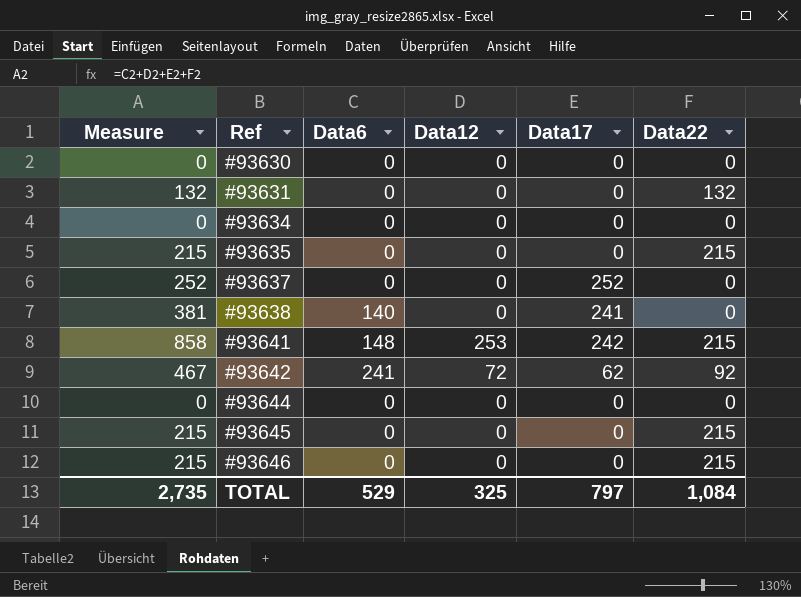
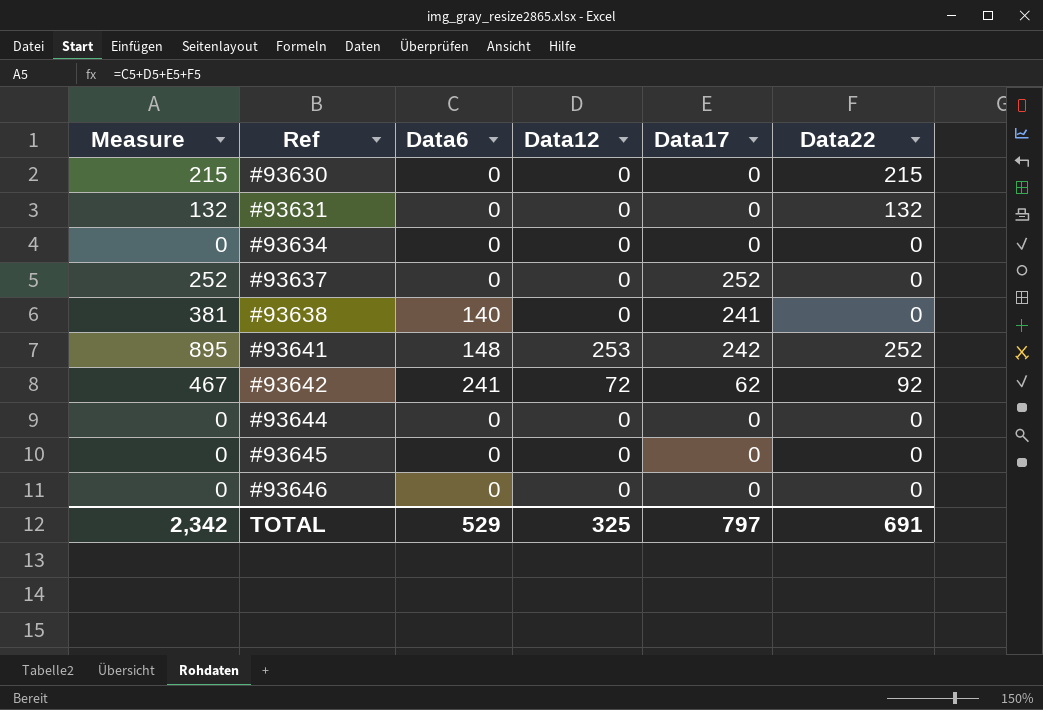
row #93635: 215 | 0 | 0 | 0 | 215 -> none
#93630 | Measure: 0 -> 215
#93630 | Data22: 0 -> 215
#93641 | Measure: 858 -> 895
#93641 | Data22: 215 -> 252
#93645 | Measure: 215 -> 0
#93645 | Data22: 215 -> 0
#93646 | Measure: 215 -> 0
#93646 | Data22: 215 -> 0
TOTAL | Measure: 2,735 -> 2,342
TOTAL | Data22: 1,084 -> 691

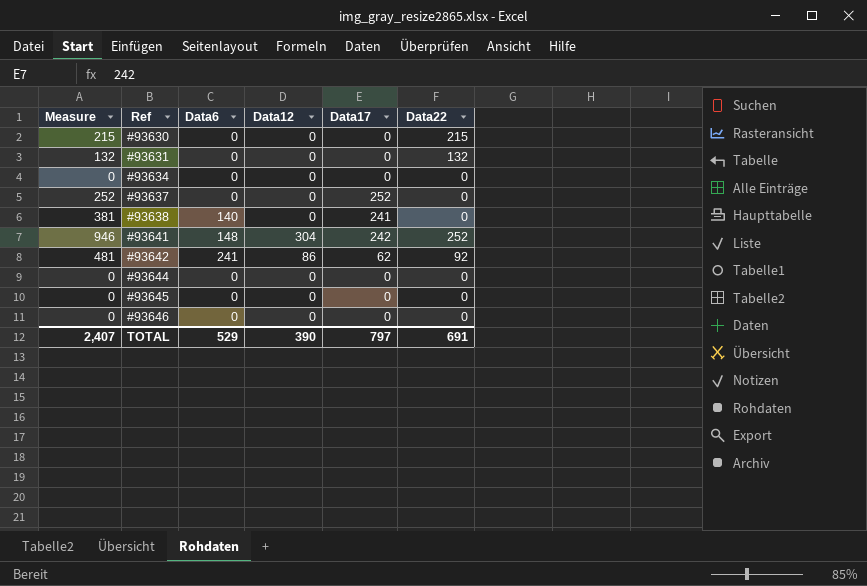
#93641 | Measure: 895 -> 946
#93641 | Data12: 253 -> 304
#93642 | Measure: 467 -> 481
#93642 | Data12: 72 -> 86
TOTAL | Measure: 2,342 -> 2,407
TOTAL | Data12: 325 -> 390

